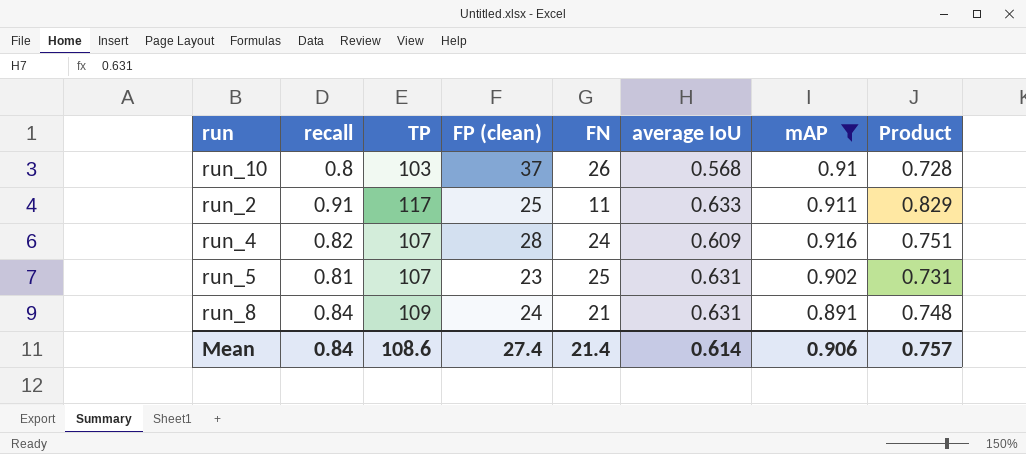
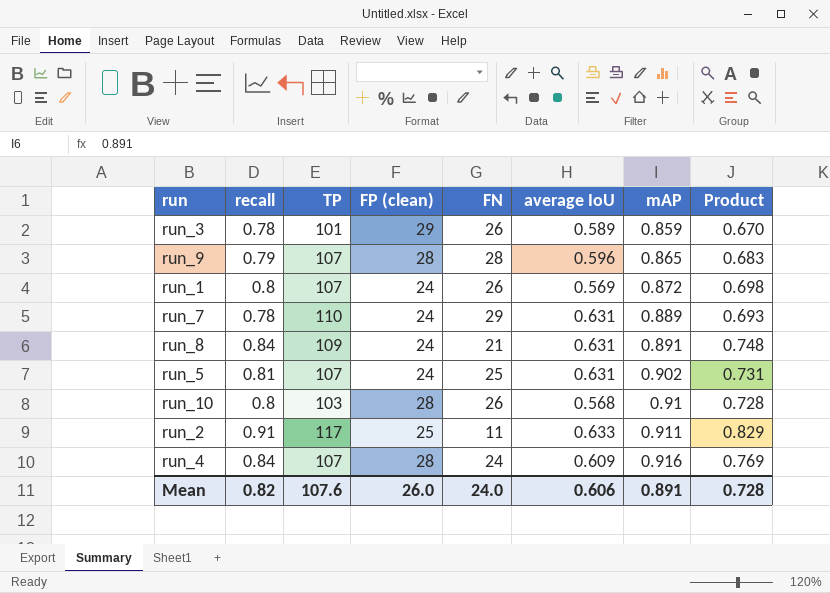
filter: mAP >= 0.891 -> none
row order: none -> mAP ascending
run_5 | FP (clean): 23 -> 24
run_10 | FP (clean): 37 -> 28
run_4 | recall: 0.82 -> 0.84
run_4 | Product: 0.751 -> 0.769
Mean | recall: 0.84 -> 0.82
Mean | TP: 108.6 -> 107.6
Mean | FP (clean): 27.4 -> 26.0
Mean | FN: 21.4 -> 24.0
Mean | average IoU: 0.614 -> 0.606
Mean | mAP: 0.906 -> 0.891
Mean | Product: 0.757 -> 0.728

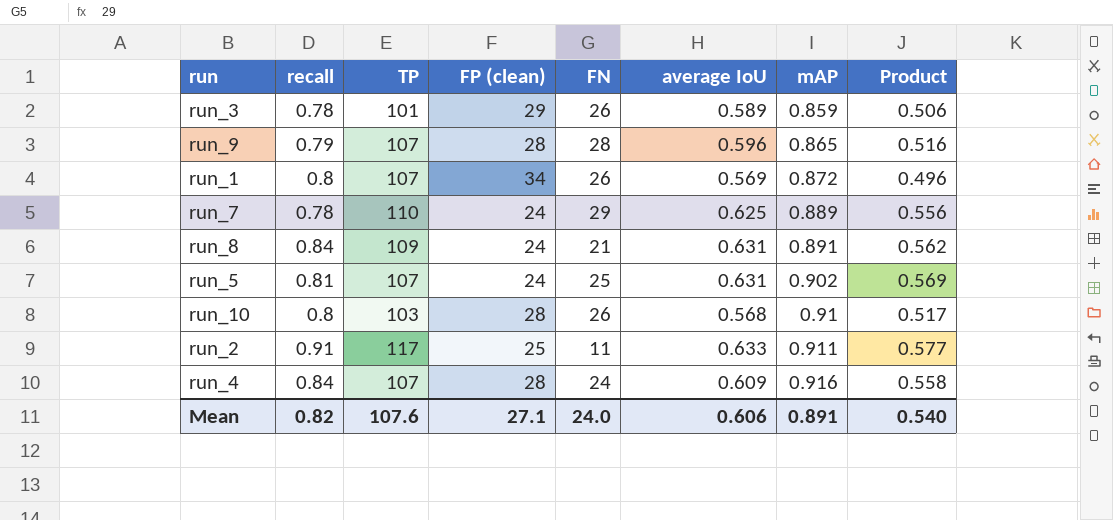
column Product | formula: [recall] * [mAP] -> [average IoU] * [mAP]
run_1 | FP (clean): 24 -> 34
run_7 | average IoU: 0.631 -> 0.625
Mean | FP (clean): 26.0 -> 27.1
Mean | Product: 0.728 -> 0.540

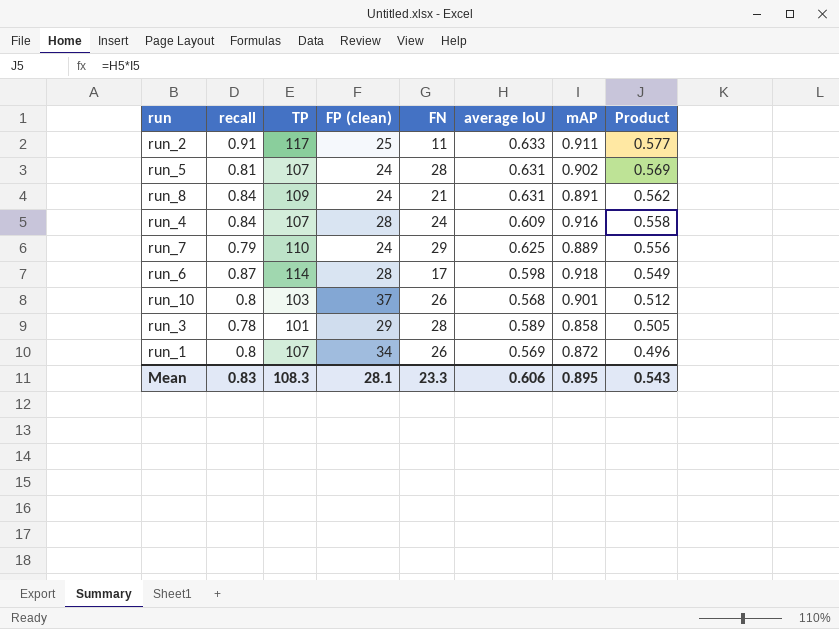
row order: mAP ascending -> Product descending
row run_9: 0.79 | 107 | 28 | 28 | 0.596 | 0.865 | 0.516 -> none
run_5 | FN: 25 -> 28
run_7 | recall: 0.78 -> 0.79
row run_6: none -> 0.87 | 114 | 28 | 17 | 0.598 | 0.918 | 0.549
run_10 | FP (clean): 28 -> 37
run_10 | mAP: 0.91 -> 0.901
run_10 | Product: 0.517 -> 0.512
run_3 | FN: 26 -> 28
run_3 | mAP: 0.859 -> 0.858
run_3 | Product: 0.506 -> 0.505
Mean | recall: 0.82 -> 0.83
Mean | TP: 107.6 -> 108.3
Mean | FP (clean): 27.1 -> 28.1
Mean | FN: 24.0 -> 23.3
Mean | mAP: 0.891 -> 0.895
Mean | Product: 0.540 -> 0.543

